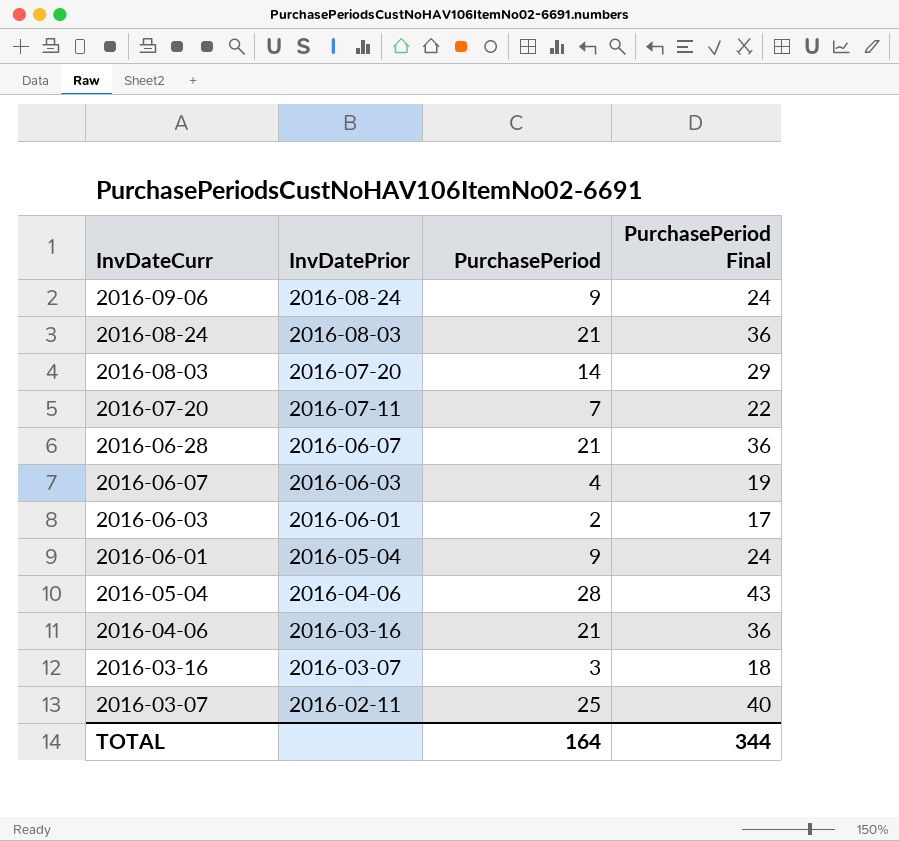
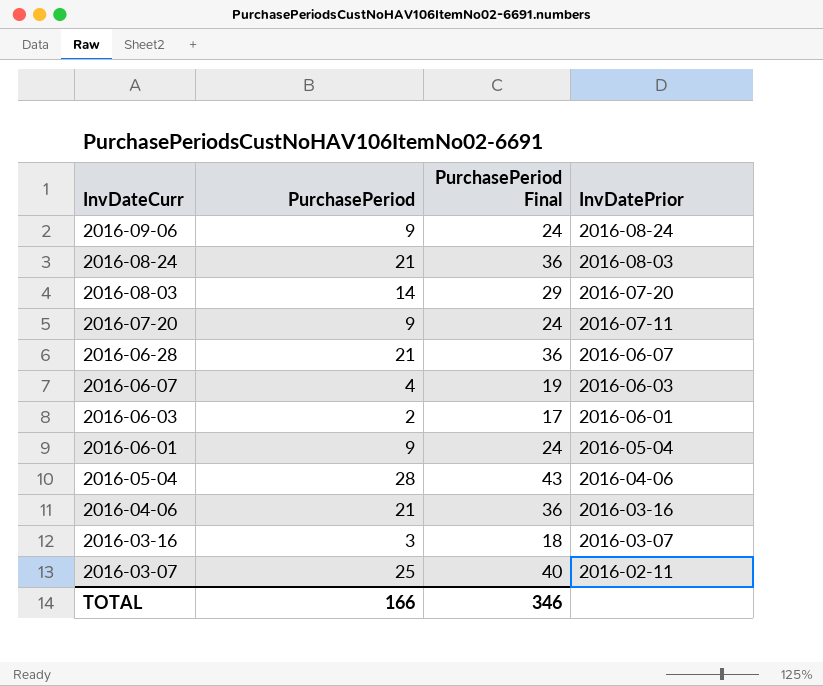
column InvDatePrior | position: 2 -> 4
2016-07-20 | PurchasePeriod: 7 -> 9
2016-07-20 | PurchasePeriod Final: 22 -> 24
TOTAL | PurchasePeriod: 164 -> 166
TOTAL | PurchasePeriod Final: 344 -> 346

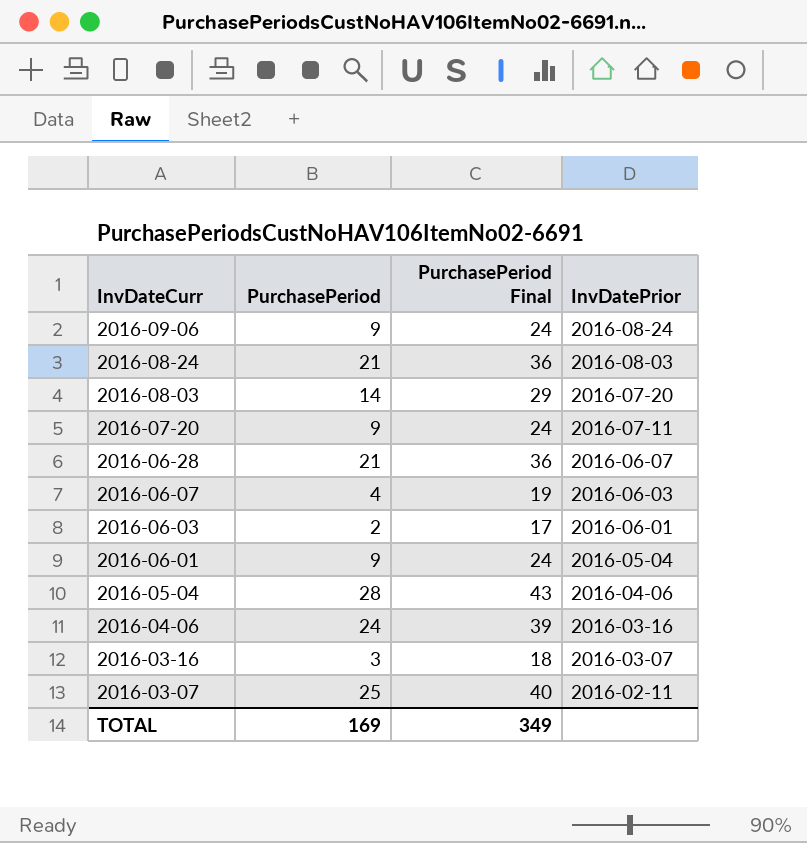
2016-04-06 | PurchasePeriod: 21 -> 24
2016-04-06 | PurchasePeriod Final: 36 -> 39
TOTAL | PurchasePeriod: 166 -> 169
TOTAL | PurchasePeriod Final: 346 -> 349

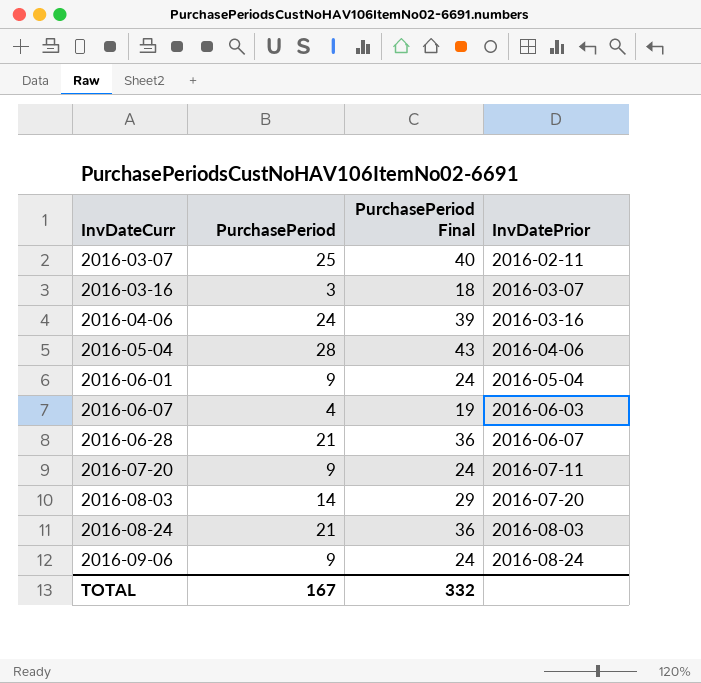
row order: InvDateCurr descending -> InvDateCurr ascending
row 2016-06-03: 2 | 17 | 2016-06-01 -> none
TOTAL | PurchasePeriod: 169 -> 167
TOTAL | PurchasePeriod Final: 349 -> 332

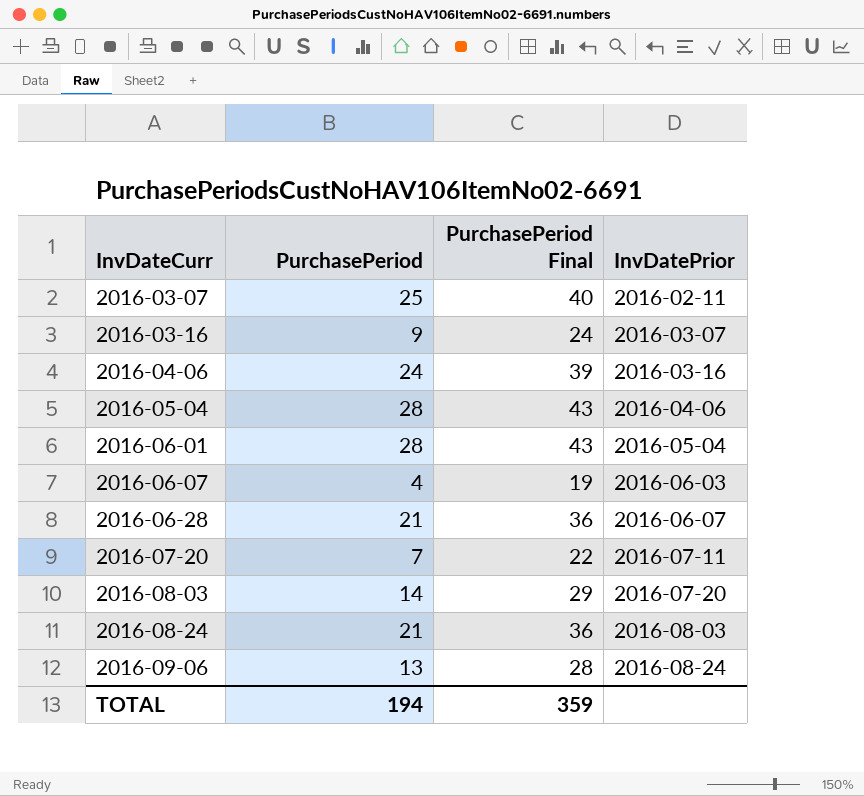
2016-03-16 | PurchasePeriod: 3 -> 9
2016-03-16 | PurchasePeriod Final: 18 -> 24
2016-06-01 | PurchasePeriod: 9 -> 28
2016-06-01 | PurchasePeriod Final: 24 -> 43
2016-07-20 | PurchasePeriod: 9 -> 7
2016-07-20 | PurchasePeriod Final: 24 -> 22
2016-09-06 | PurchasePeriod: 9 -> 13
2016-09-06 | PurchasePeriod Final: 24 -> 28
TOTAL | PurchasePeriod: 167 -> 194
TOTAL | PurchasePeriod Final: 332 -> 359

